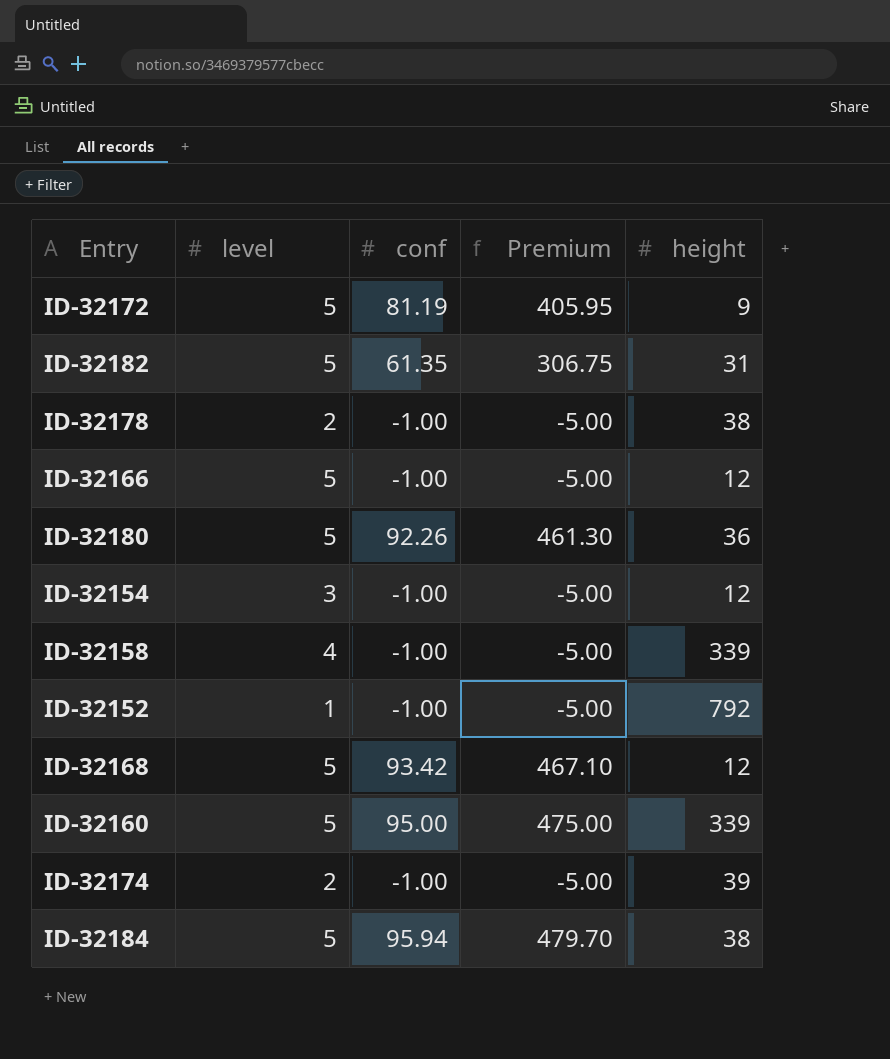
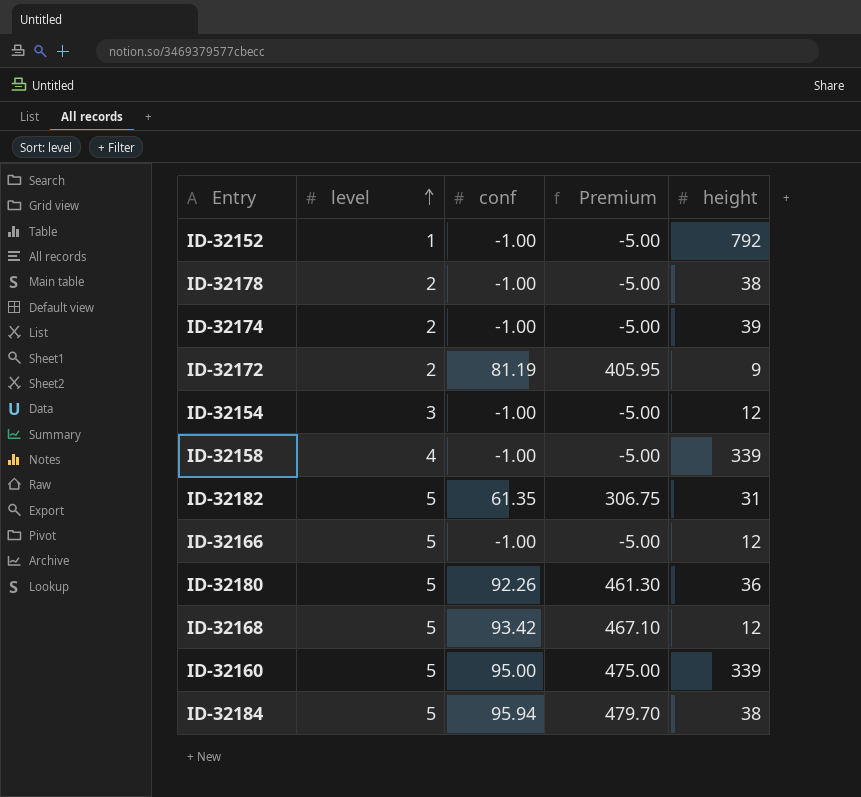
row order: none -> level ascending
ID-32172 | level: 5 -> 2

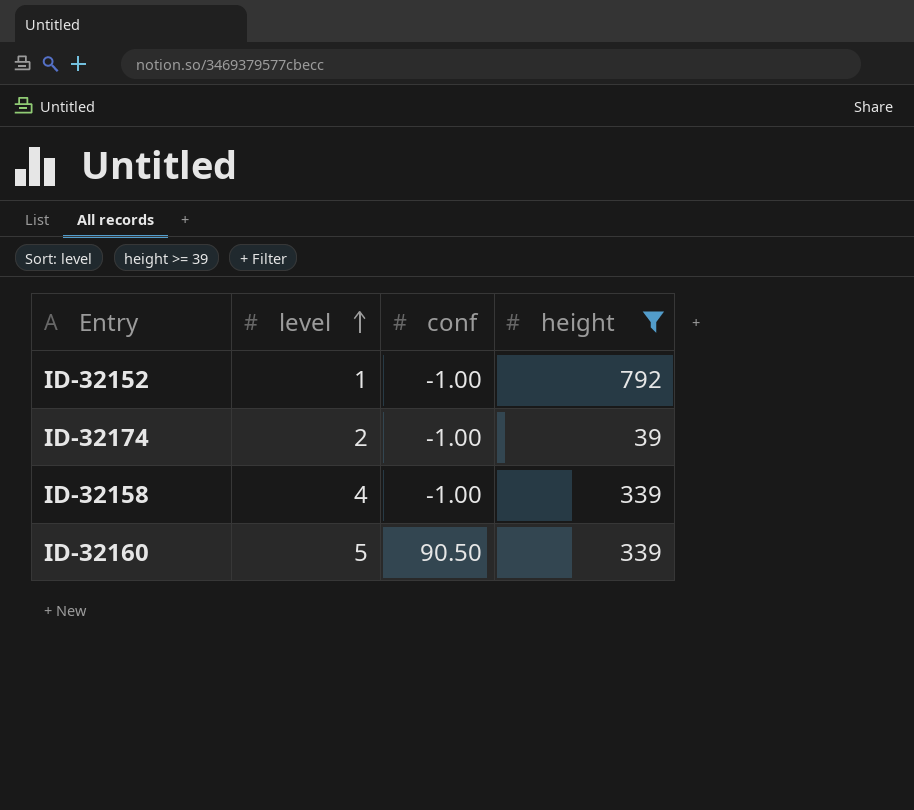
filter: none -> height >= 39
column Premium | formula: [conf] * 5 -> none
ID-32160 | conf: 95.00 -> 90.50

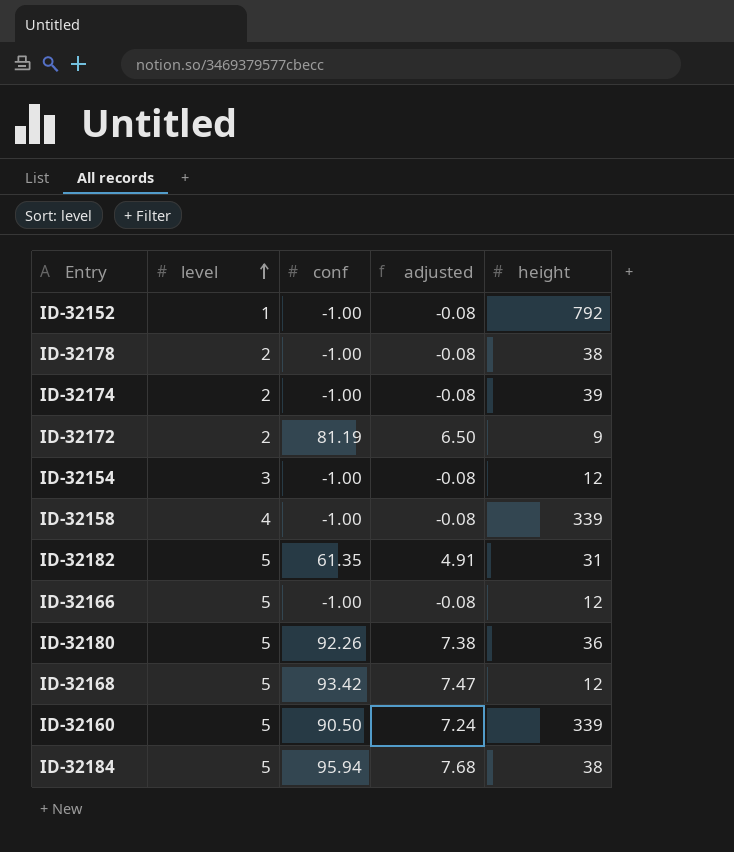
filter: height >= 39 -> none
column adjusted | formula: none -> [conf] * 0.08

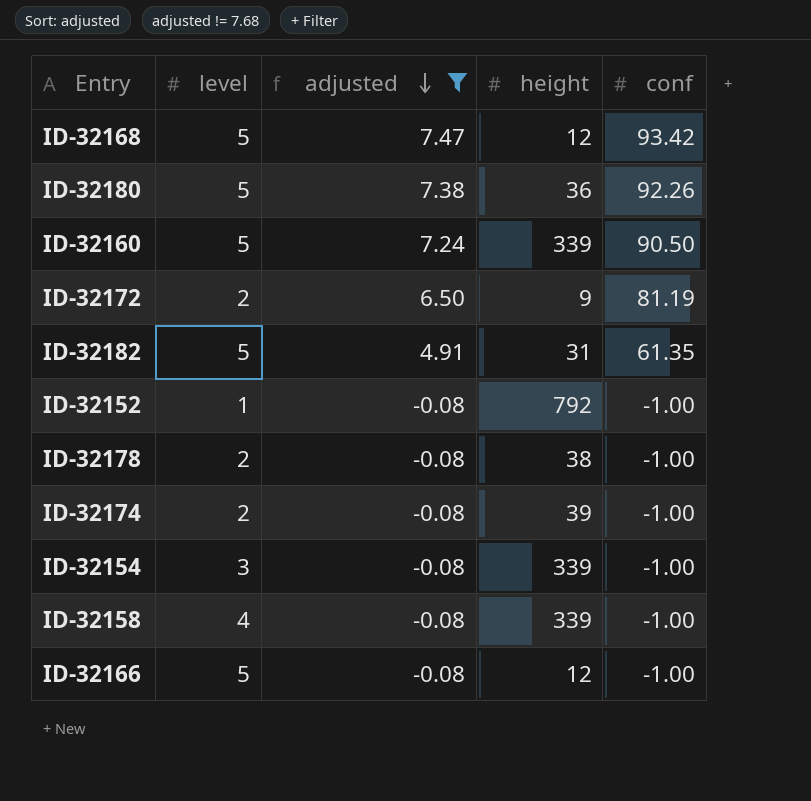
filter: none -> adjusted != 7.68
row order: level ascending -> adjusted descending
column conf | position: 3 -> 5
ID-32154 | height: 12 -> 339

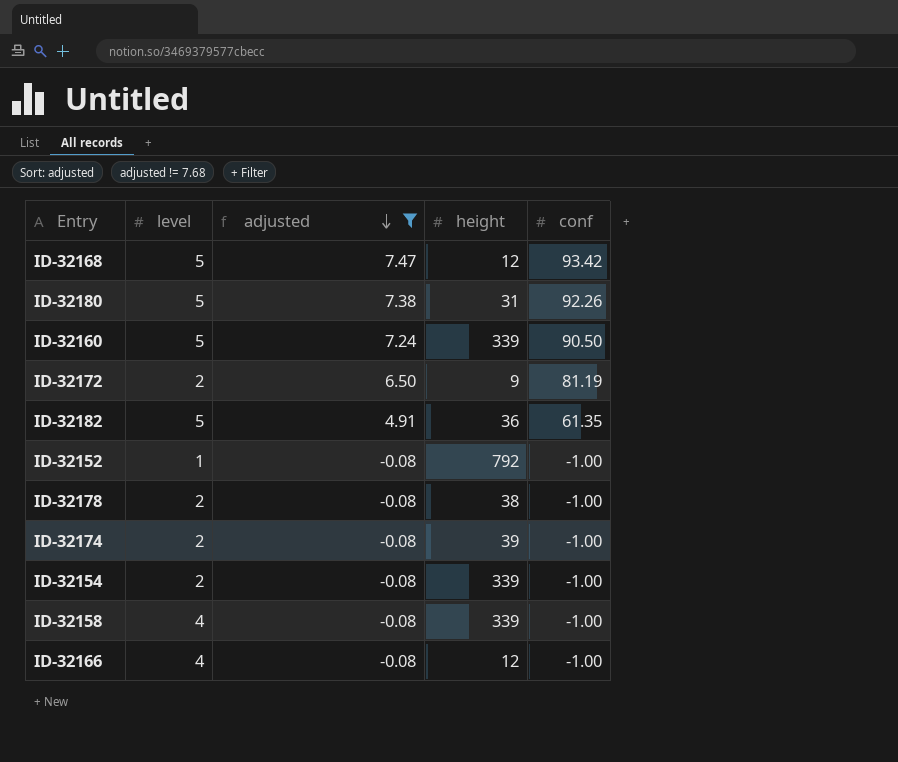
ID-32180 | height: 36 -> 31
ID-32182 | height: 31 -> 36
ID-32154 | level: 3 -> 2
ID-32166 | level: 5 -> 4

